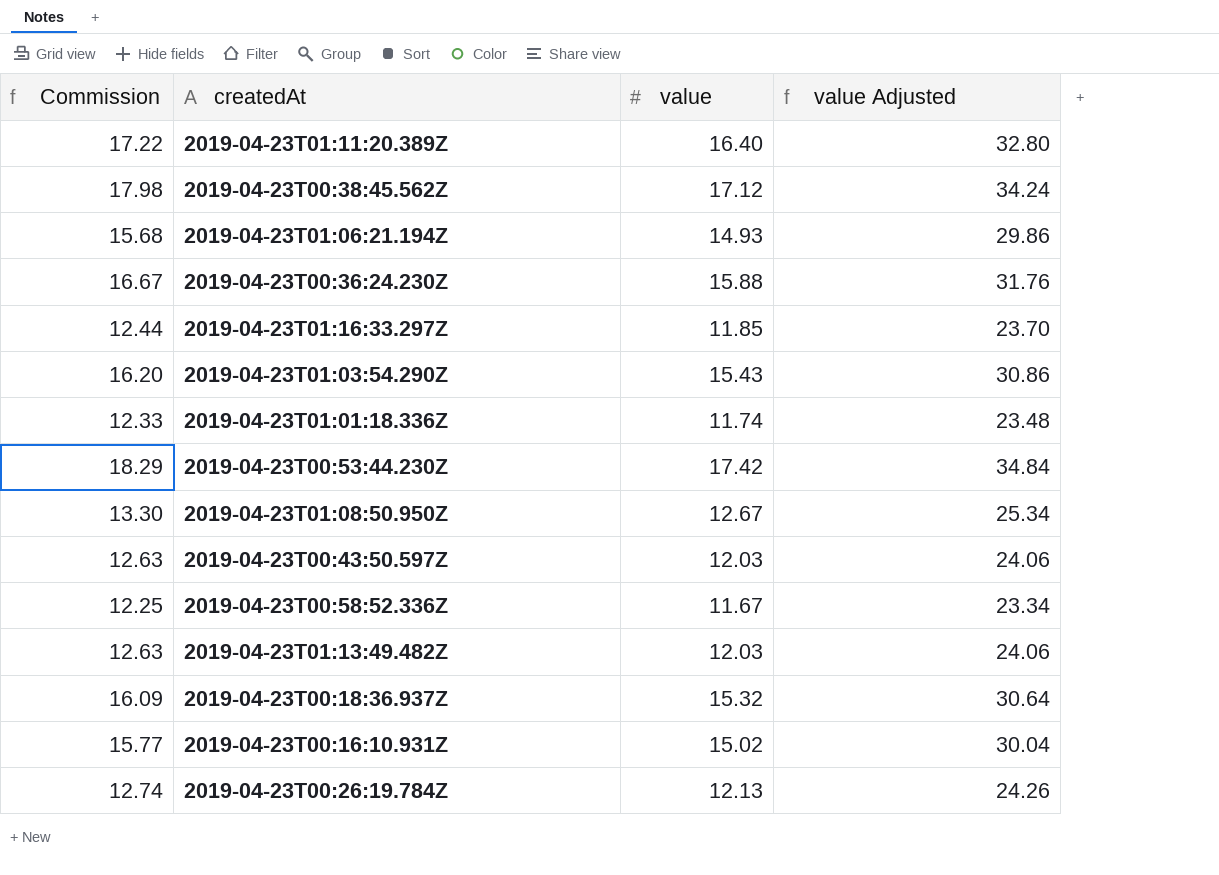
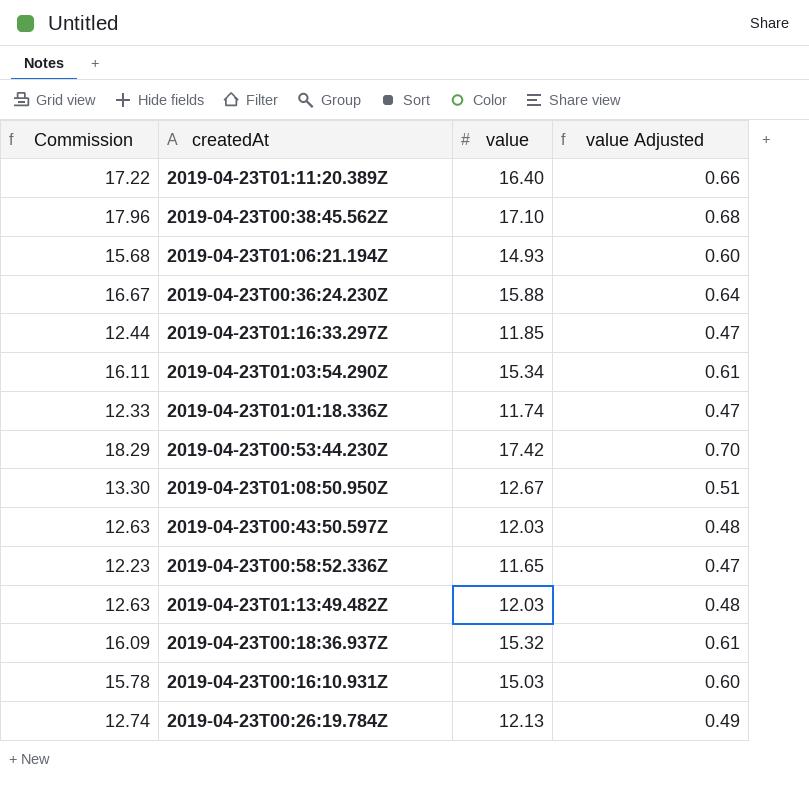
column value Adjusted | formula: [value] * 2 -> [value] * 0.04
2019-04-23T00:38:45.562Z | Commission: 17.98 -> 17.96
2019-04-23T00:38:45.562Z | value: 17.12 -> 17.10
2019-04-23T01:03:54.290Z | Commission: 16.20 -> 16.11
2019-04-23T01:03:54.290Z | value: 15.43 -> 15.34
2019-04-23T00:58:52.336Z | Commission: 12.25 -> 12.23
2019-04-23T00:58:52.336Z | value: 11.67 -> 11.65
2019-04-23T00:16:10.931Z | Commission: 15.77 -> 15.78
2019-04-23T00:16:10.931Z | value: 15.02 -> 15.03

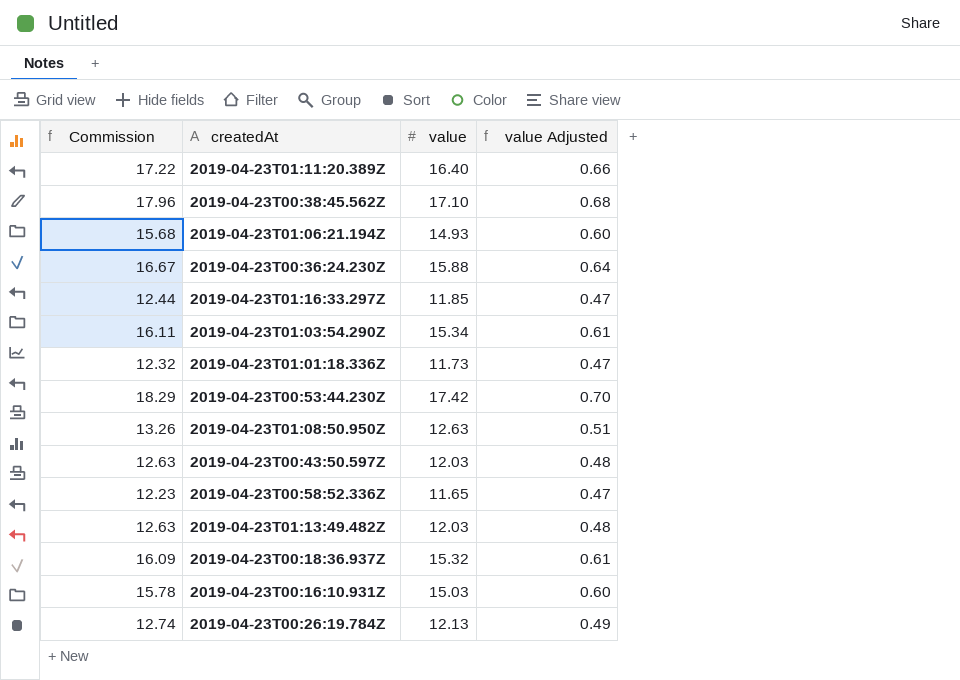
2019-04-23T01:01:18.336Z | Commission: 12.33 -> 12.32
2019-04-23T01:01:18.336Z | value: 11.74 -> 11.73
2019-04-23T01:08:50.950Z | Commission: 13.30 -> 13.26
2019-04-23T01:08:50.950Z | value: 12.67 -> 12.63

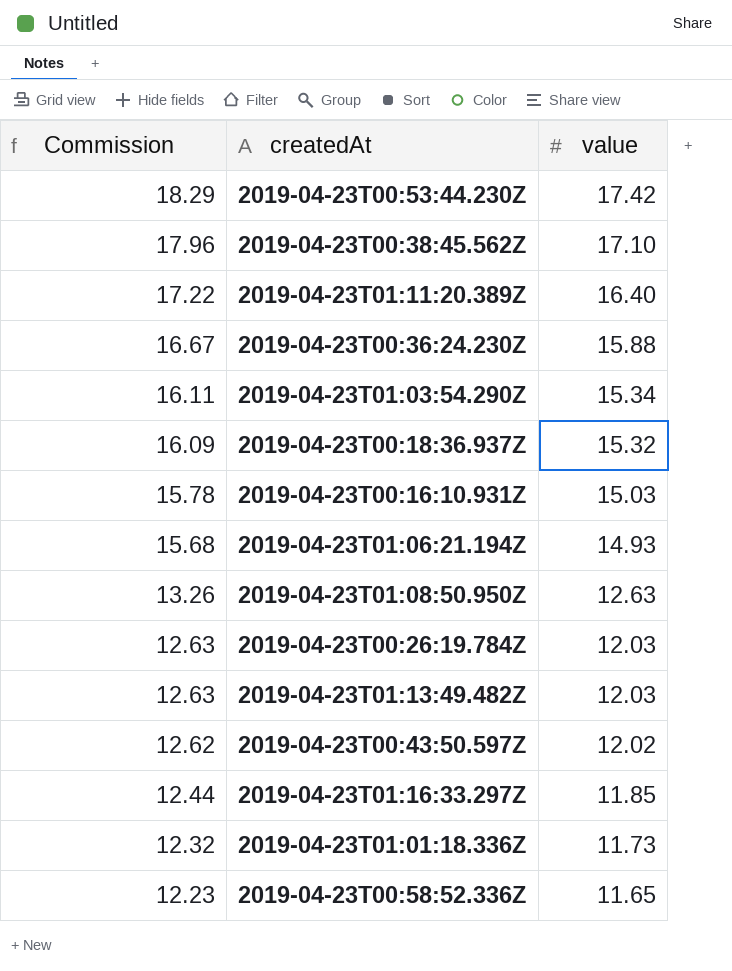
row order: none -> Commission descending
column value Adjusted | formula: [value] * 0.04 -> none
2019-04-23T00:26:19.784Z | Commission: 12.74 -> 12.63
2019-04-23T00:26:19.784Z | value: 12.13 -> 12.03
2019-04-23T00:43:50.597Z | Commission: 12.63 -> 12.62
2019-04-23T00:43:50.597Z | value: 12.03 -> 12.02

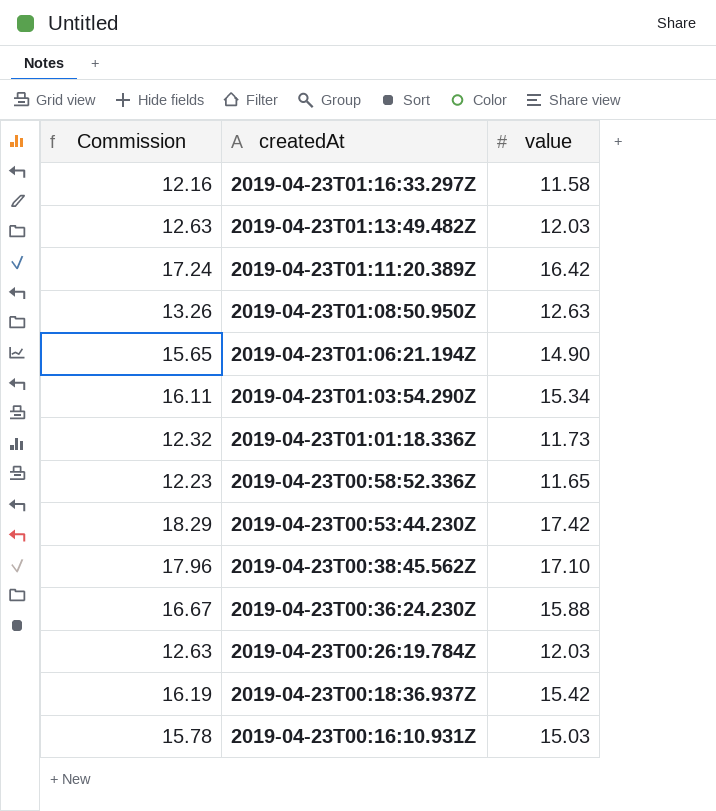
row order: Commission descending -> createdAt descending
row 2019-04-23T00:43:50.597Z: 12.62 | 12.02 -> none
2019-04-23T01:16:33.297Z | Commission: 12.44 -> 12.16
2019-04-23T01:16:33.297Z | value: 11.85 -> 11.58
2019-04-23T01:11:20.389Z | Commission: 17.22 -> 17.24
2019-04-23T01:11:20.389Z | value: 16.40 -> 16.42
2019-04-23T01:06:21.194Z | Commission: 15.68 -> 15.65
2019-04-23T01:06:21.194Z | value: 14.93 -> 14.90
2019-04-23T00:18:36.937Z | Commission: 16.09 -> 16.19
2019-04-23T00:18:36.937Z | value: 15.32 -> 15.42

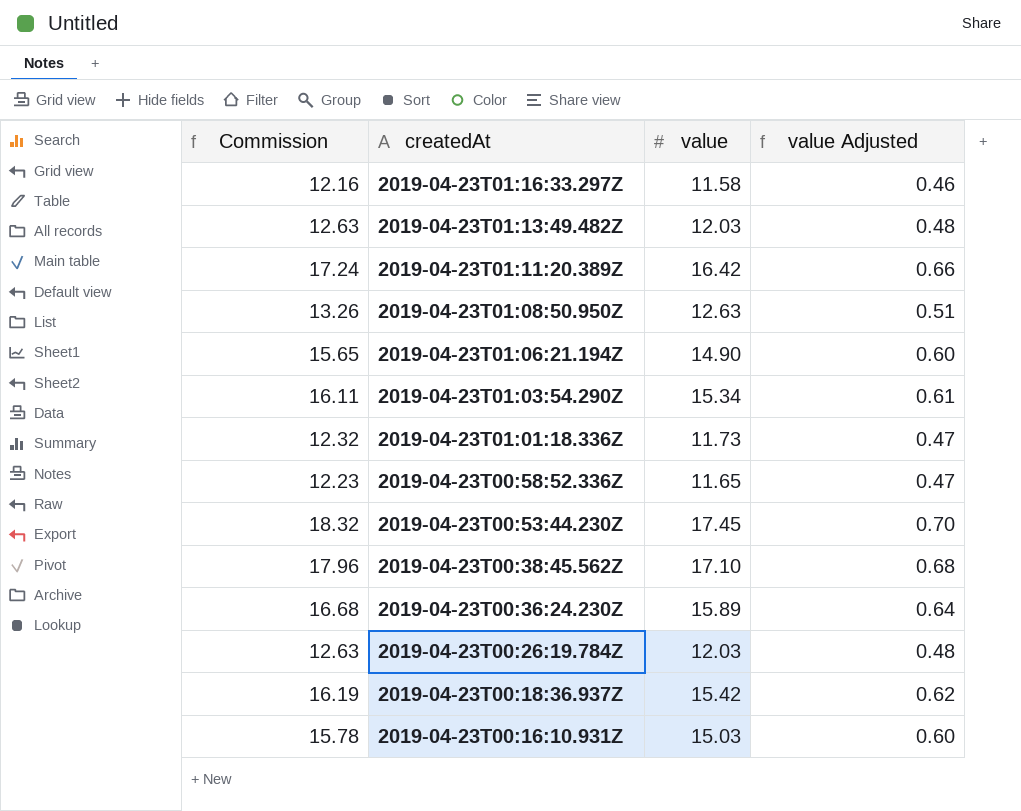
column value Adjusted | formula: none -> [value] * 0.04
2019-04-23T00:53:44.230Z | Commission: 18.29 -> 18.32
2019-04-23T00:53:44.230Z | value: 17.42 -> 17.45
2019-04-23T00:36:24.230Z | Commission: 16.67 -> 16.68
2019-04-23T00:36:24.230Z | value: 15.88 -> 15.89

